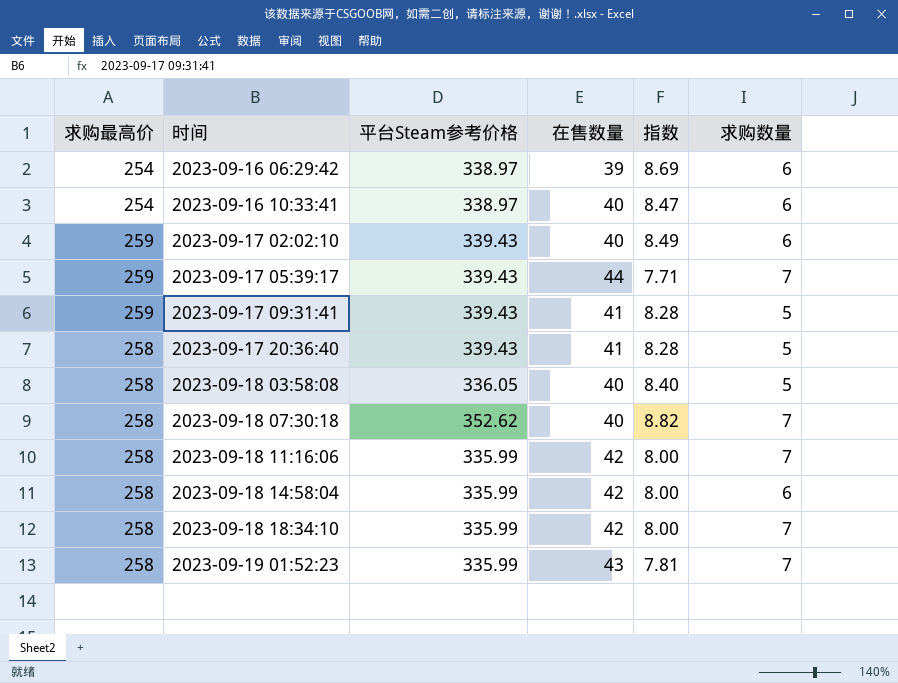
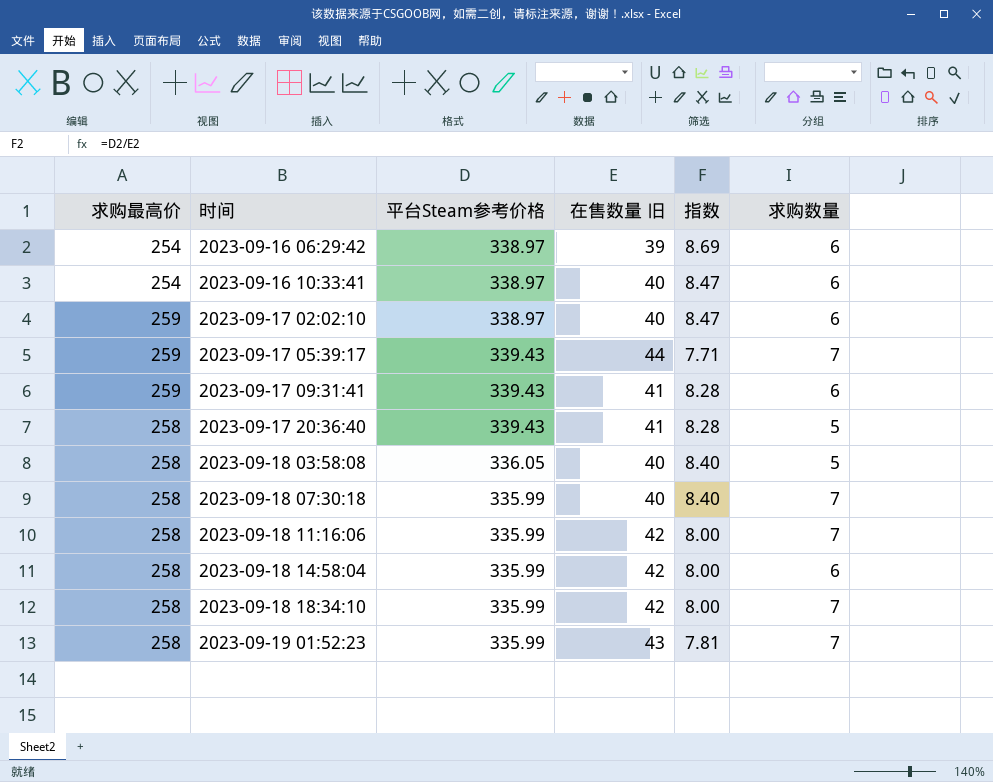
column name: 在售数量 -> 在售数量 旧
2023-09-17 02:02:10 | 平台Steam参考价格: 339.43 -> 338.97
2023-09-17 02:02:10 | 指数: 8.49 -> 8.47
2023-09-17 09:31:41 | 求购数量: 5 -> 6
2023-09-18 07:30:18 | 平台Steam参考价格: 352.62 -> 335.99
2023-09-18 07:30:18 | 指数: 8.82 -> 8.40

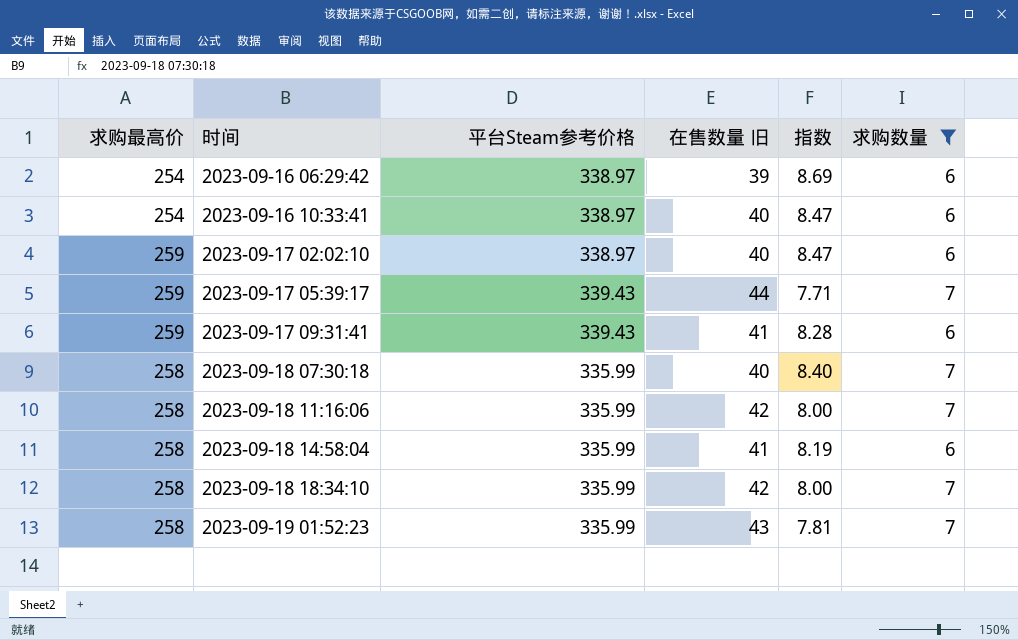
filter: none -> 求购数量 != 5
2023-09-18 14:58:04 | 在售数量 旧: 42 -> 41
2023-09-18 14:58:04 | 指数: 8.00 -> 8.19

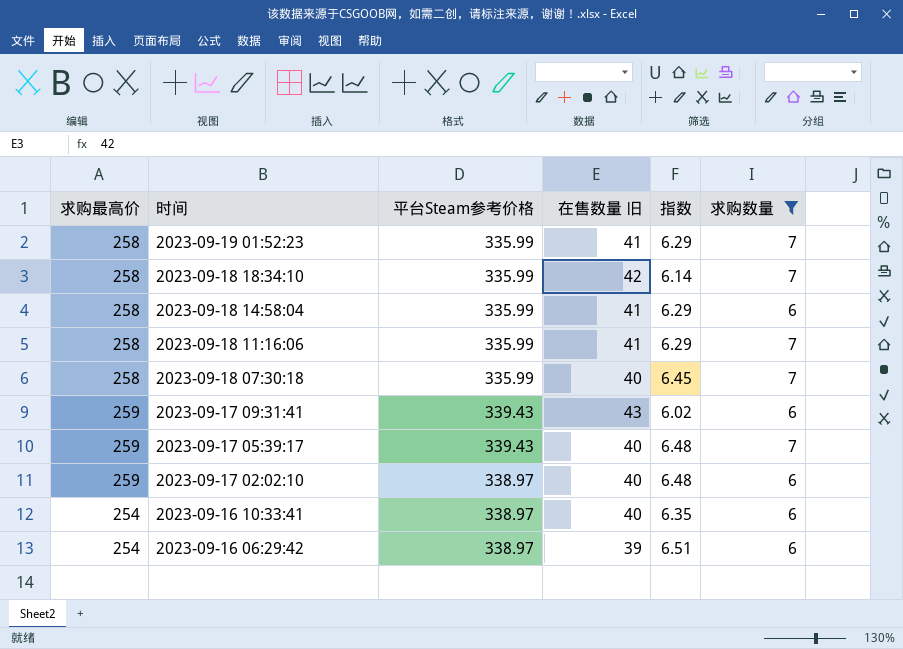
row order: 时间 ascending -> 时间 descending
column 指数 | formula: [平台Steam参考价格] / [在售数量 旧] -> [求购最高价] / [在售数量 旧]
2023-09-19 01:52:23 | 在售数量 旧: 43 -> 41
2023-09-18 11:16:06 | 在售数量 旧: 42 -> 41
2023-09-17 09:31:41 | 在售数量 旧: 41 -> 43
2023-09-17 05:39:17 | 在售数量 旧: 44 -> 40

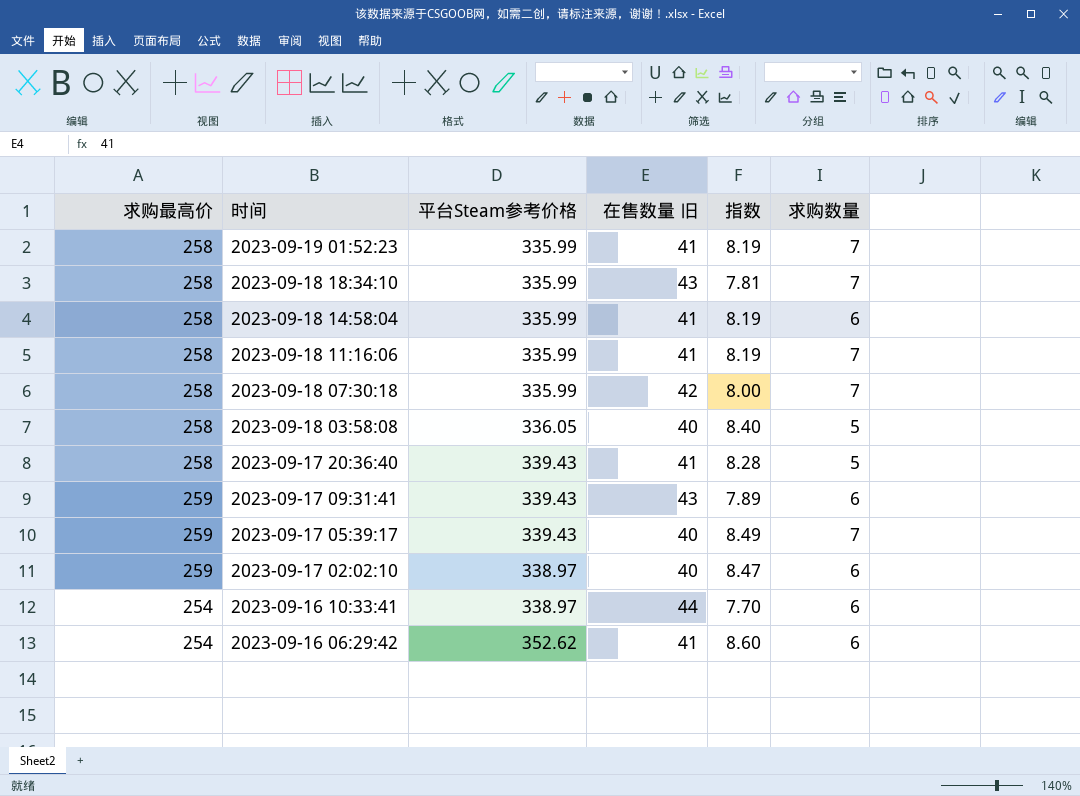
filter: 求购数量 != 5 -> none
column 指数 | formula: [求购最高价] / [在售数量 旧] -> [平台Steam参考价格] / [在售数量 旧]
2023-09-18 18:34:10 | 在售数量 旧: 42 -> 43
2023-09-18 07:30:18 | 在售数量 旧: 40 -> 42
2023-09-16 10:33:41 | 在售数量 旧: 40 -> 44
2023-09-16 06:29:42 | 平台Steam参考价格: 338.97 -> 352.62
2023-09-16 06:29:42 | 在售数量 旧: 39 -> 41

